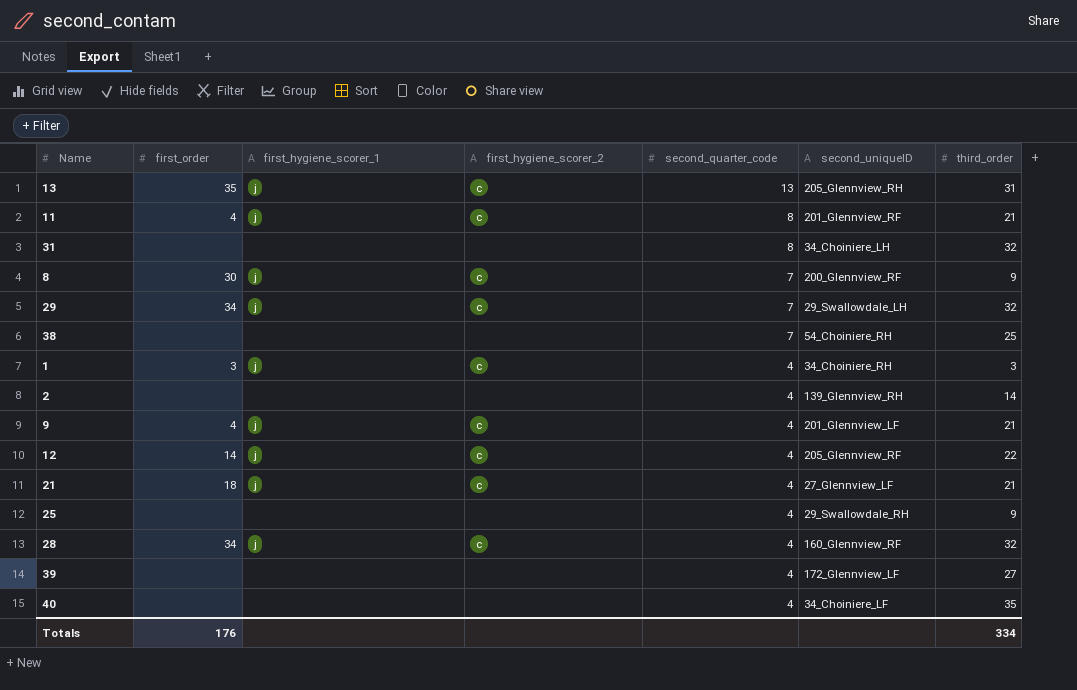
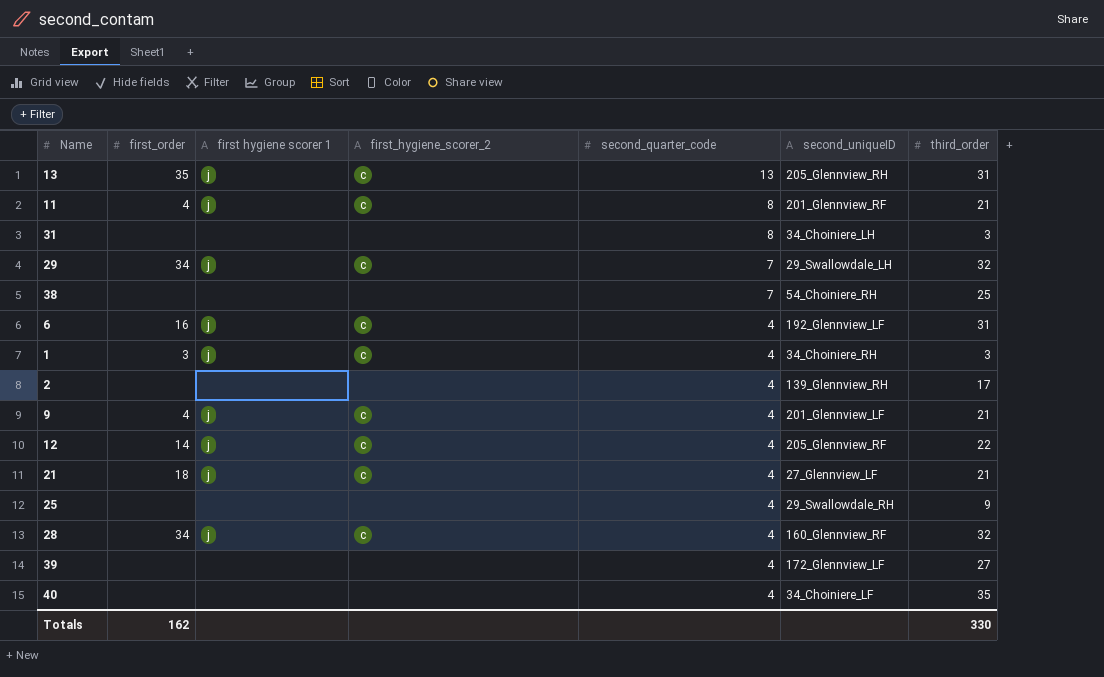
column name: first_hygiene_scorer_1 -> first hygiene scorer 1
row 8: 30 | j | c | 7 | 200_Glennview_RF | 9 -> none
31 | third_order: 32 -> 3
row 6: none -> 16 | j | c | 4 | 192_Glennview_LF | 31
2 | third_order: 14 -> 17
Totals | first_order: 176 -> 162
Totals | third_order: 334 -> 330

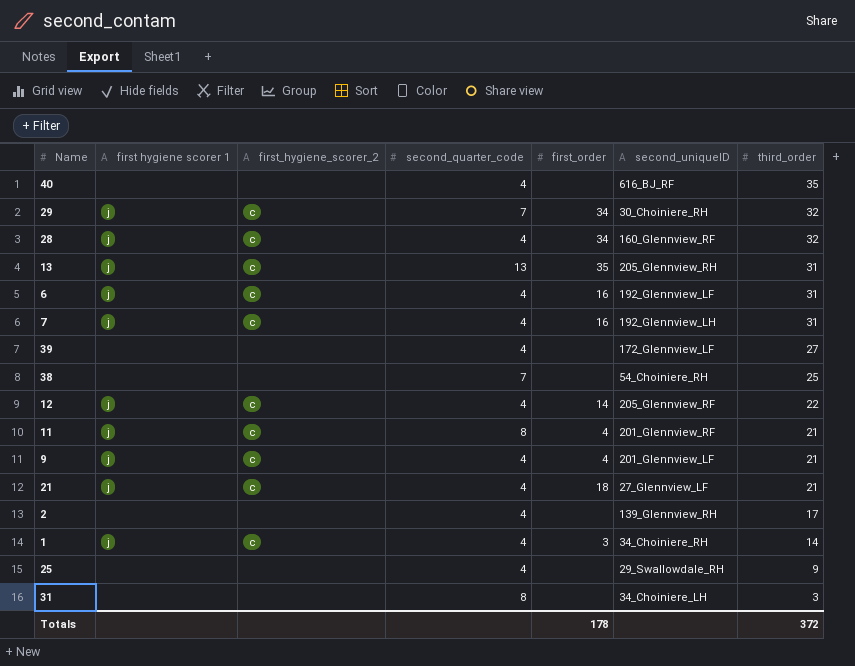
row order: second_quarter_code descending -> third_order descending
column first_order | position: 2 -> 5
40 | second_uniqueID: 34_Choiniere_LF -> 616_BJ_RF
29 | second_uniqueID: 29_Swallowdale_LH -> 30_Choiniere_RH
row 7: none -> j | c | 4 | 16 | 192_Glennview_LH | 31
1 | third_order: 3 -> 14
Totals | first_order: 162 -> 178
Totals | third_order: 330 -> 372

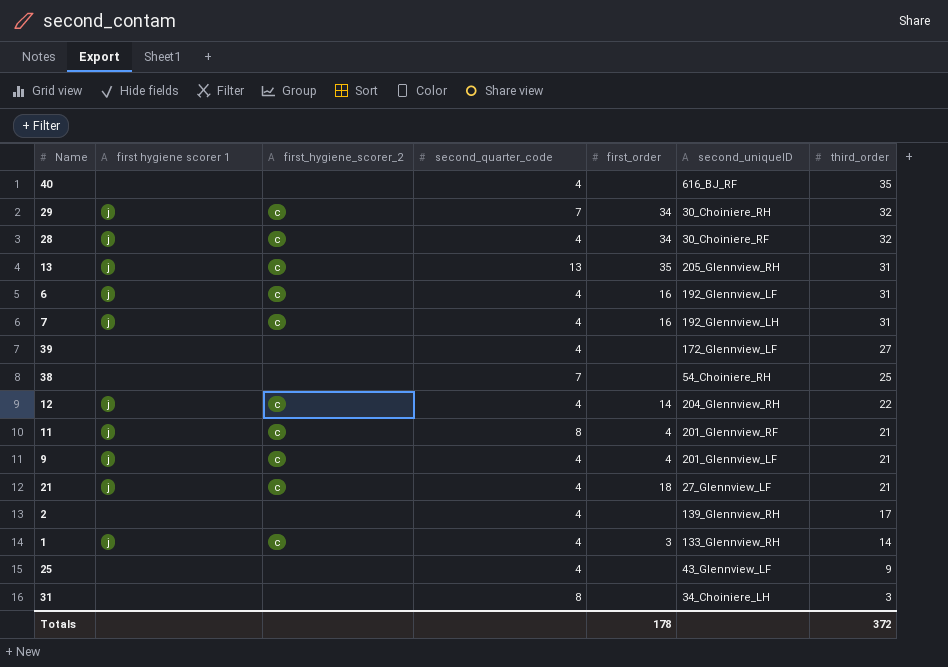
28 | second_uniqueID: 160_Glennview_RF -> 30_Choiniere_RF
12 | second_uniqueID: 205_Glennview_RF -> 204_Glennview_RH
1 | second_uniqueID: 34_Choiniere_RH -> 133_Glennview_RH
25 | second_uniqueID: 29_Swallowdale_RH -> 43_Glennview_LF

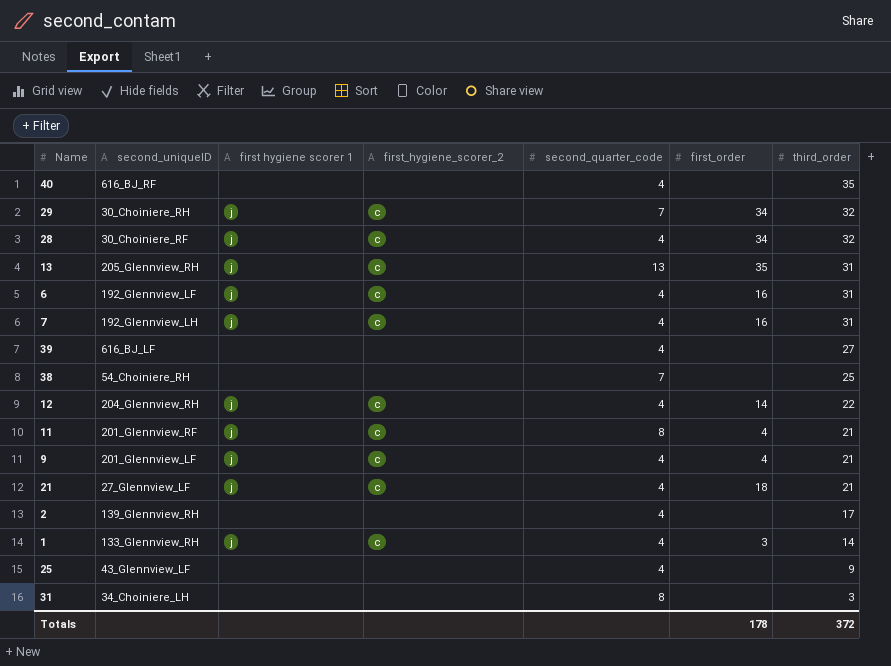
column second_uniqueID | position: 6 -> 2
39 | second_uniqueID: 172_Glennview_LF -> 616_BJ_LF

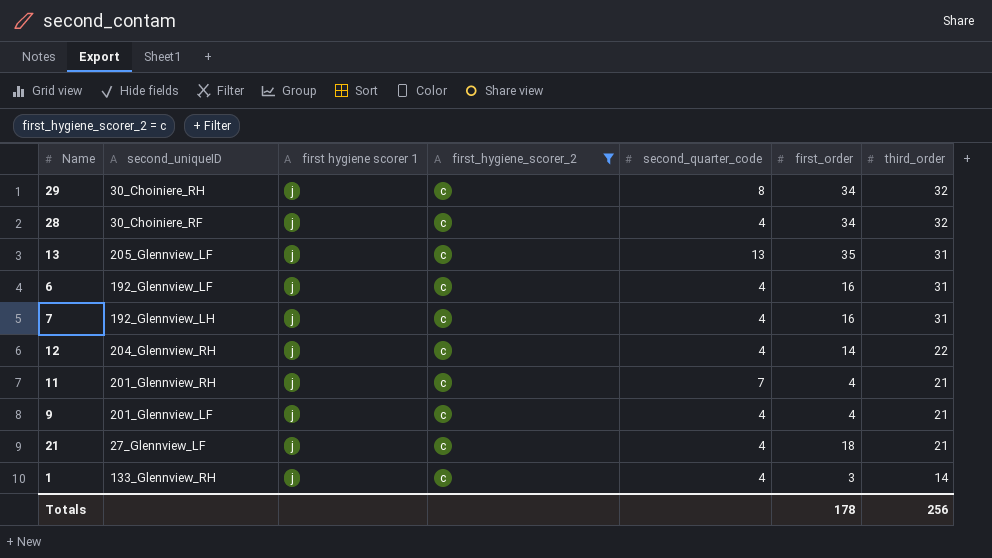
filter: none -> first_hygiene_scorer_2 = c
29 | second_quarter_code: 7 -> 8
13 | second_uniqueID: 205_Glennview_RH -> 205_Glennview_LF
11 | second_uniqueID: 201_Glennview_RF -> 201_Glennview_RH
11 | second_quarter_code: 8 -> 7
Totals | third_order: 372 -> 256

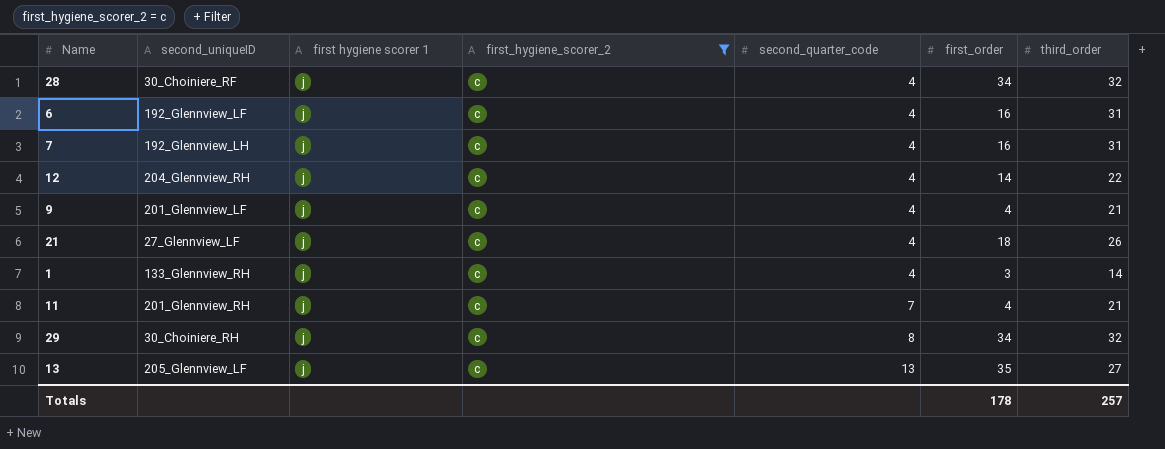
row order: third_order descending -> second_quarter_code ascending
21 | third_order: 21 -> 26
13 | third_order: 31 -> 27
Totals | third_order: 256 -> 257

